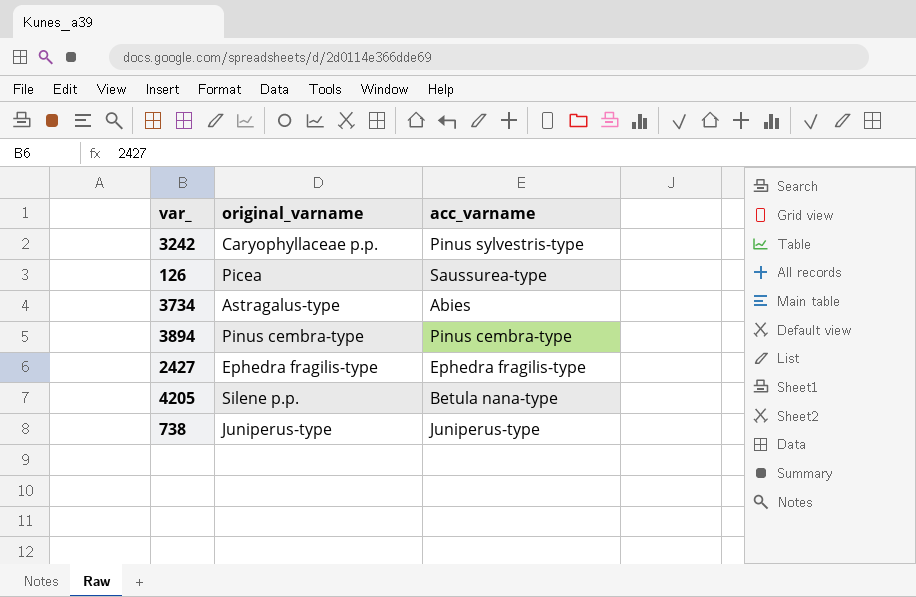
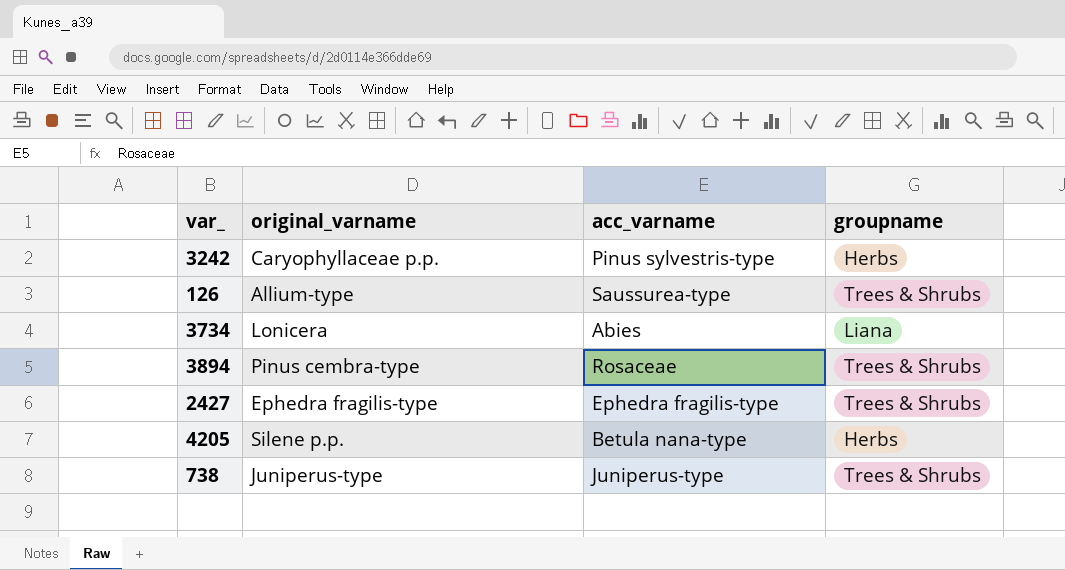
column groupname | position: none -> 4
126 | original_varname: Picea -> Allium-type
3734 | original_varname: Astragalus-type -> Lonicera
3894 | acc_varname: Pinus cembra-type -> Rosaceae

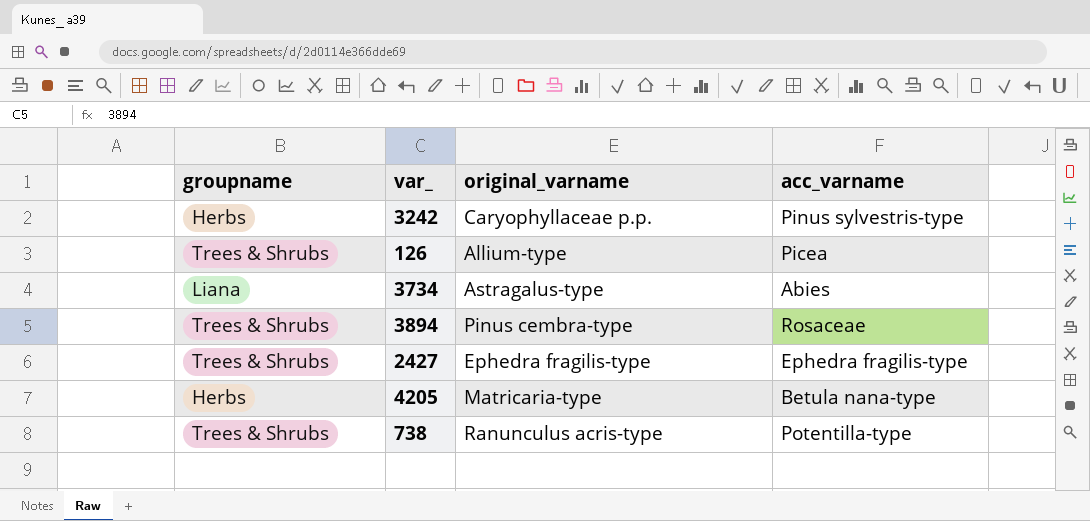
column groupname | position: 4 -> 1
126 | acc_varname: Saussurea-type -> Picea
3734 | original_varname: Lonicera -> Astragalus-type
4205 | original_varname: Silene p.p. -> Matricaria-type
738 | original_varname: Juniperus-type -> Ranunculus acris-type
738 | acc_varname: Juniperus-type -> Potentilla-type

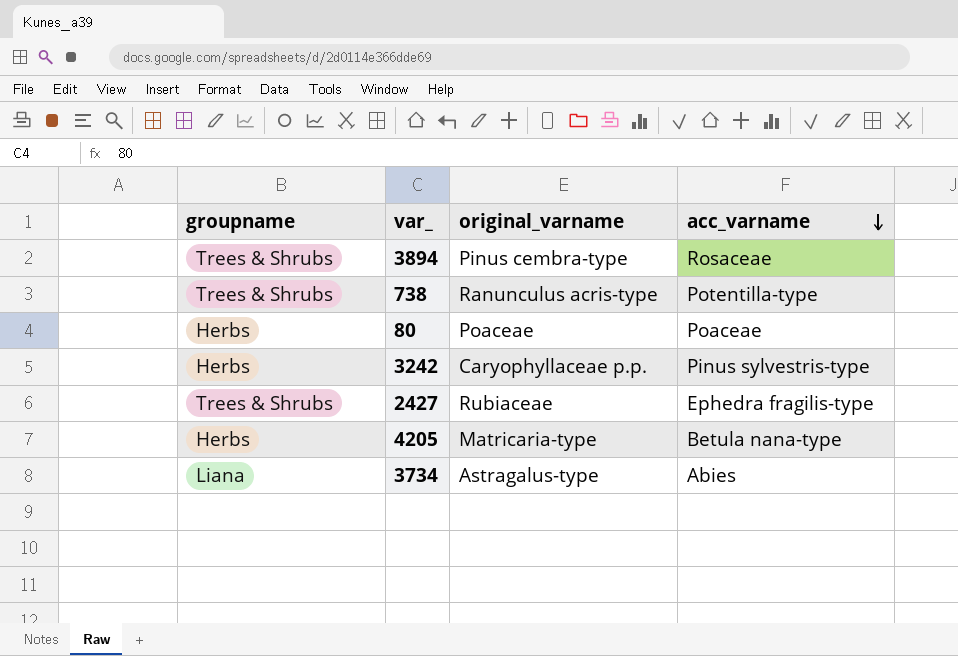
row order: none -> acc_varname descending
row 126: Trees & Shrubs | Allium-type | Picea -> none
row 80: none -> Herbs | Poaceae | Poaceae
2427 | original_varname: Ephedra fragilis-type -> Rubiaceae

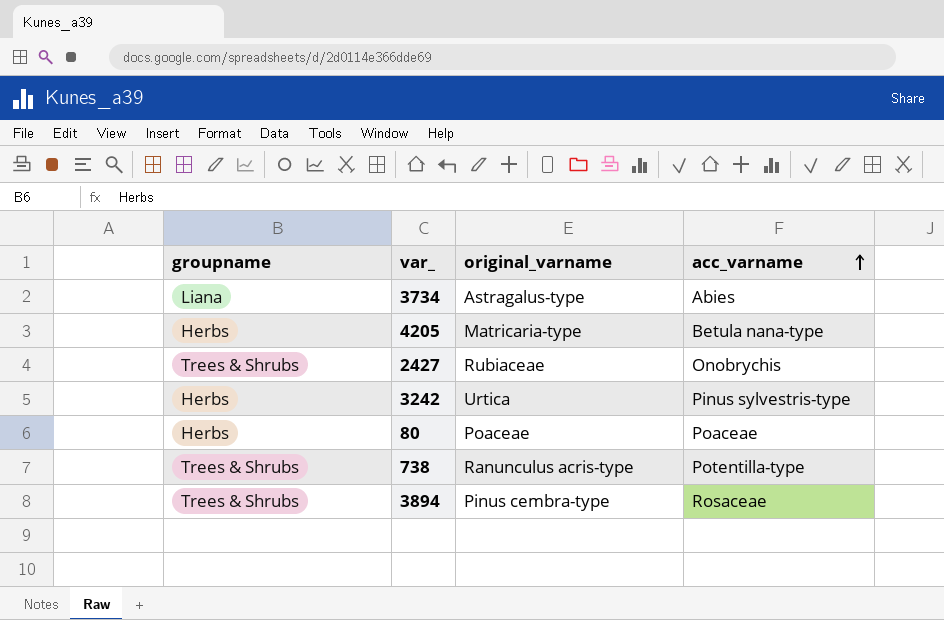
row order: acc_varname descending -> acc_varname ascending
2427 | acc_varname: Ephedra fragilis-type -> Onobrychis
3242 | original_varname: Caryophyllaceae p.p. -> Urtica

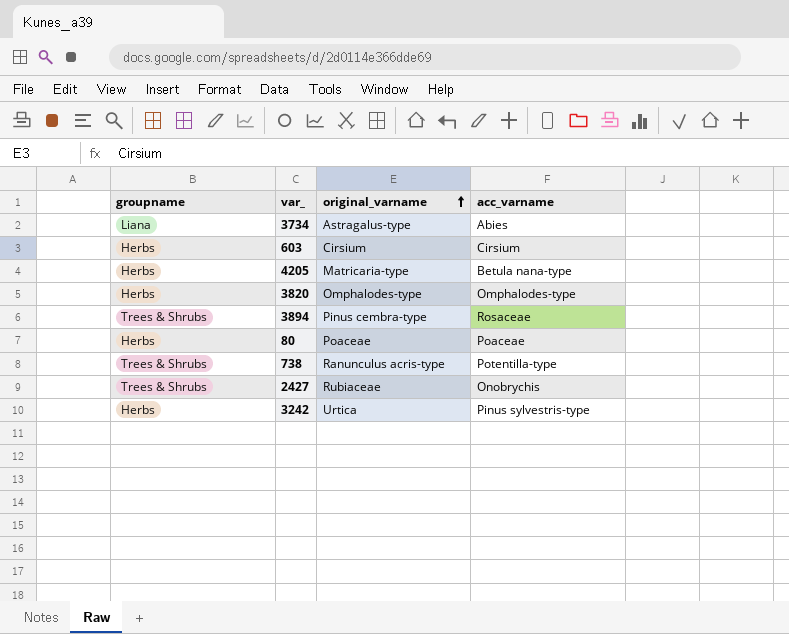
row order: acc_varname ascending -> original_varname ascending
row 603: none -> Herbs | Cirsium | Cirsium
row 3820: none -> Herbs | Omphalodes-type | Omphalodes-type

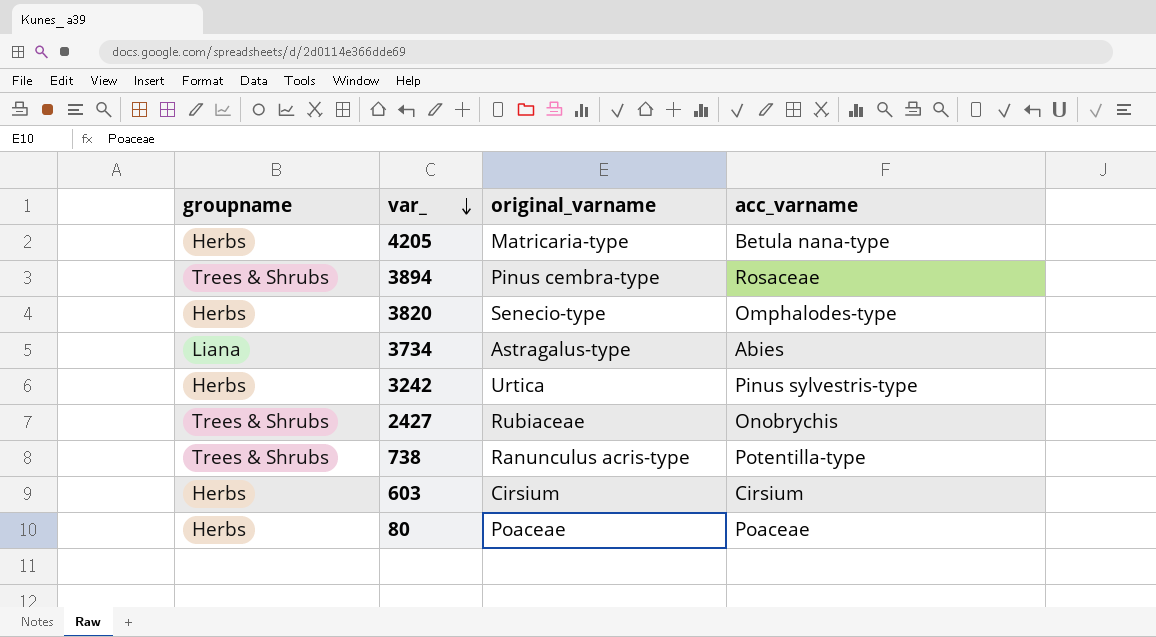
row order: original_varname ascending -> var_ descending
3820 | original_varname: Omphalodes-type -> Senecio-type

